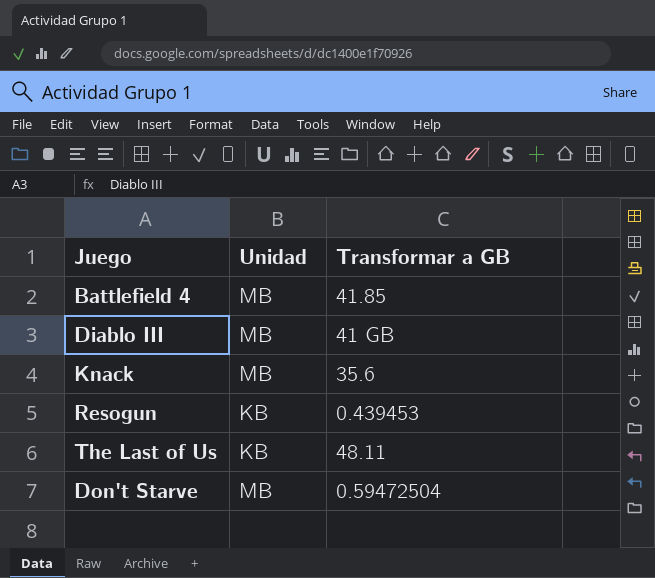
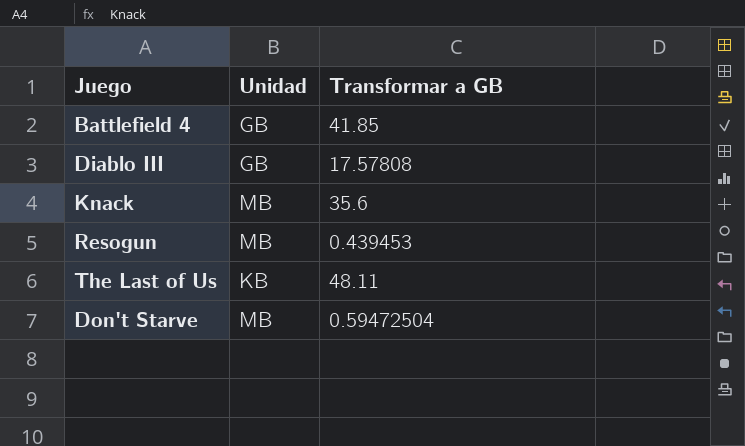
Battlefield 4 | Unidad: MB -> GB
Diablo III | Unidad: MB -> GB
Diablo III | Transformar a GB: 41 GB -> 17.57808
Resogun | Unidad: KB -> MB

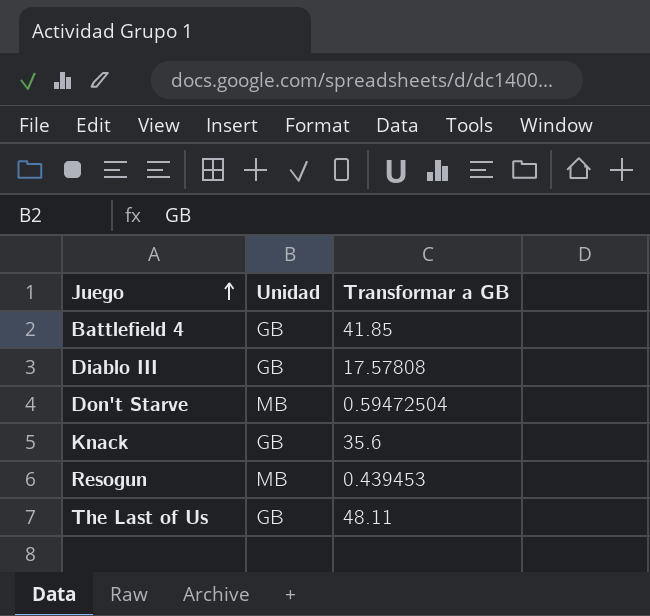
row order: none -> Juego ascending
Knack | Unidad: MB -> GB
The Last of Us | Unidad: KB -> GB

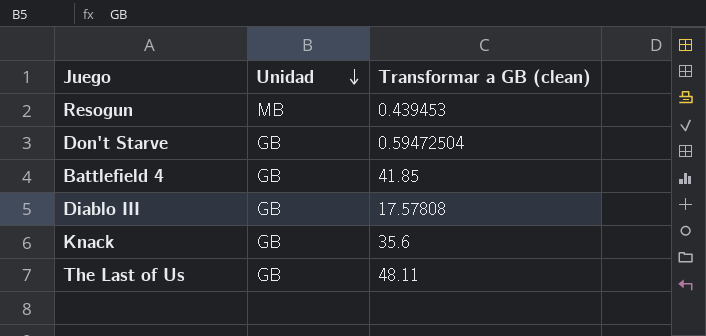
row order: Juego ascending -> Unidad descending
column name: Transformar a GB -> Transformar a GB (clean)
Don't Starve | Unidad: MB -> GB

